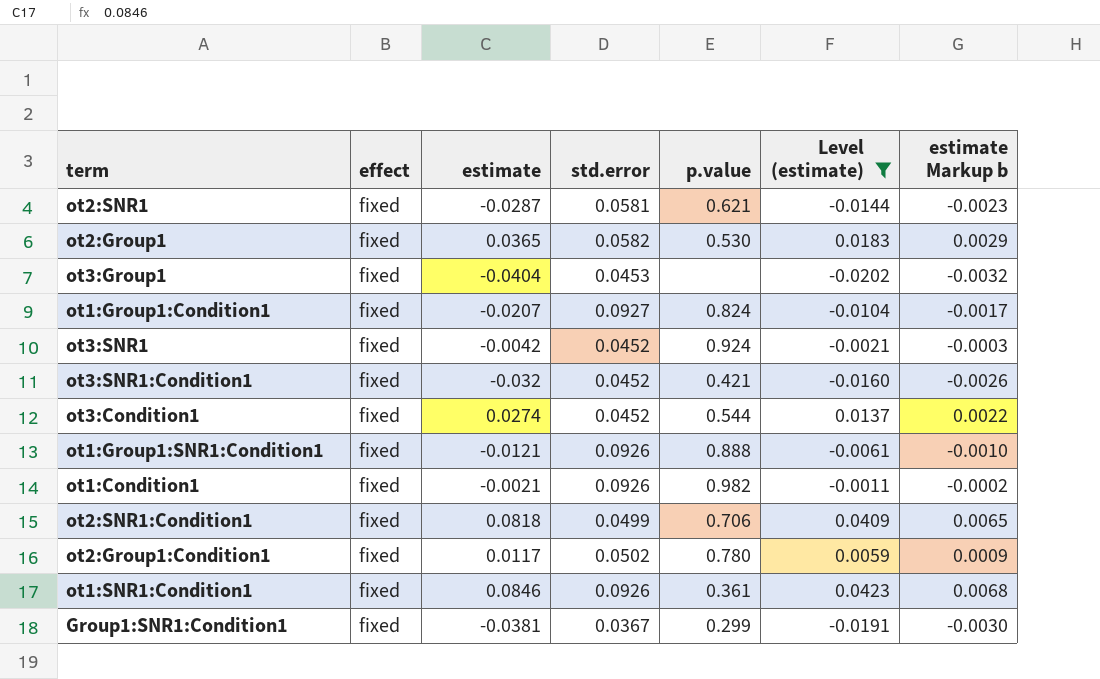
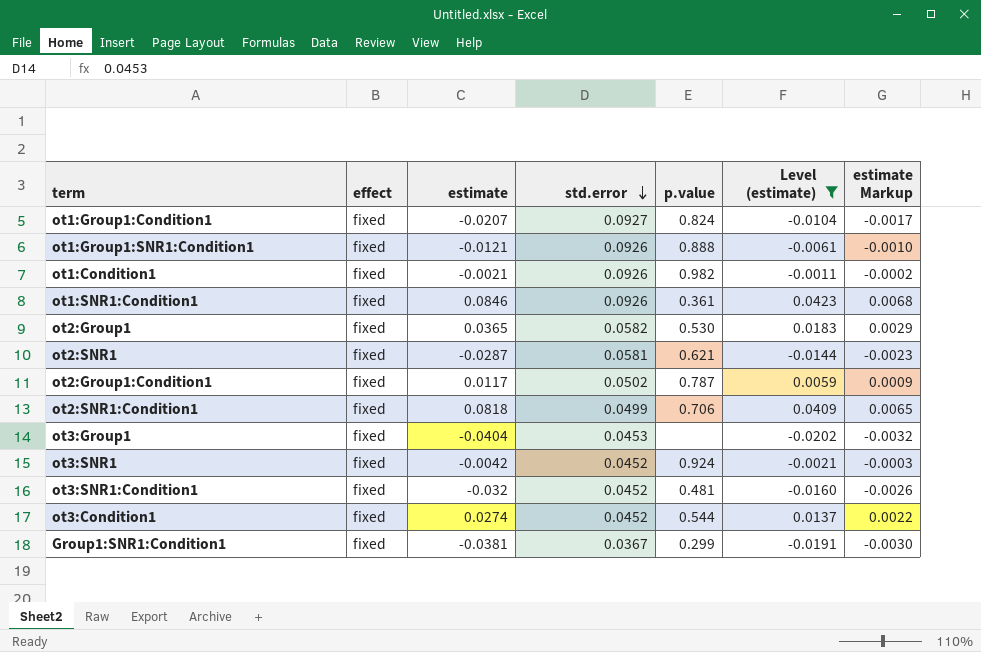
row order: none -> std.error descending
column name: estimate Markup b -> estimate Markup
ot2:Group1:Condition1 | p.value: 0.780 -> 0.787
ot3:SNR1:Condition1 | p.value: 0.421 -> 0.481

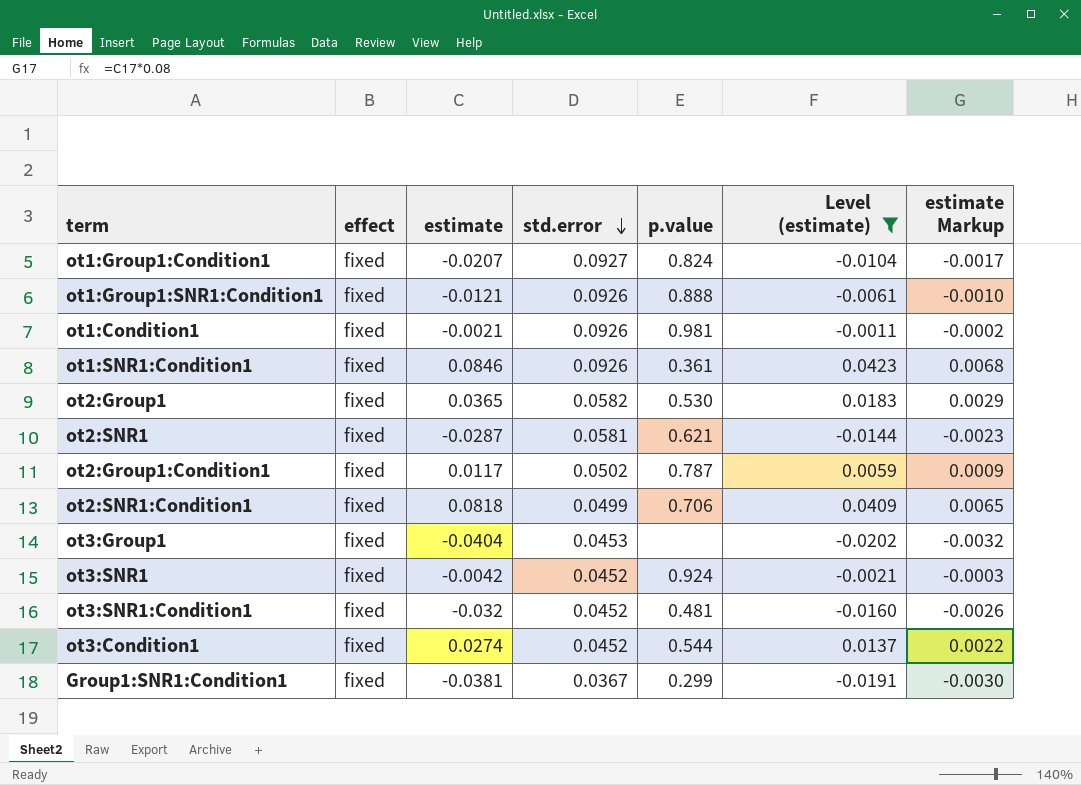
ot1:Condition1 | p.value: 0.982 -> 0.981

